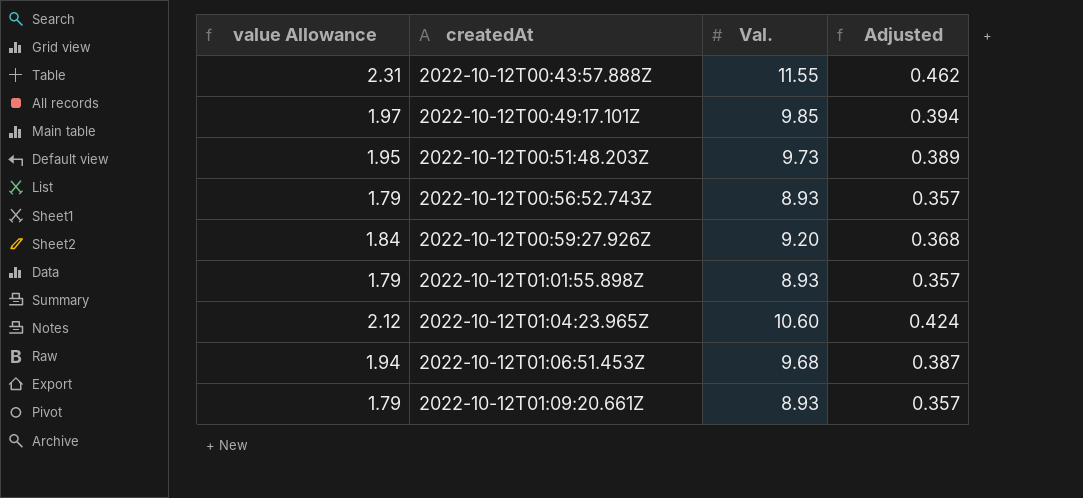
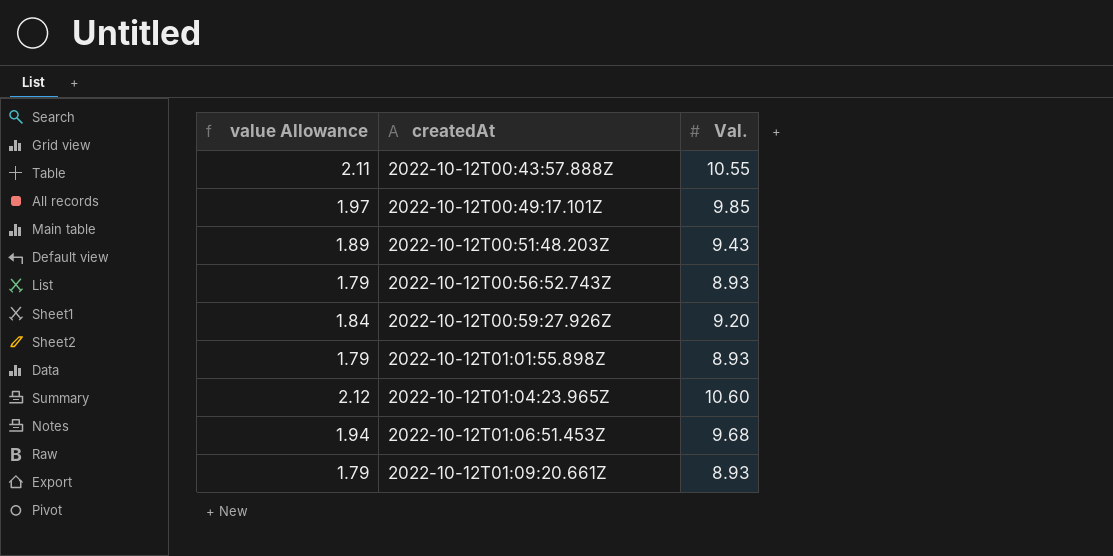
column Adjusted | formula: [Val.] * 0.04 -> none
2022-10-12T00:43:57.888Z | value Allowance: 2.31 -> 2.11
2022-10-12T00:43:57.888Z | Val.: 11.55 -> 10.55
2022-10-12T00:51:48.203Z | value Allowance: 1.95 -> 1.89
2022-10-12T00:51:48.203Z | Val.: 9.73 -> 9.43

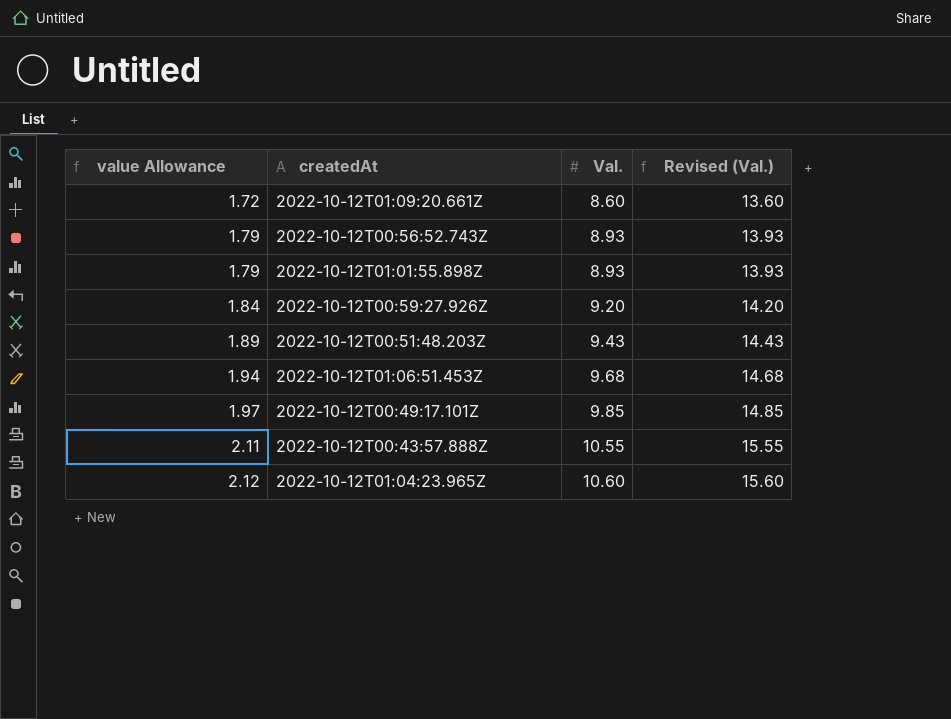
row order: createdAt ascending -> value Allowance ascending
column Revised (Val.) | formula: none -> [Val.] + 5
2022-10-12T01:09:20.661Z | value Allowance: 1.79 -> 1.72
2022-10-12T01:09:20.661Z | Val.: 8.93 -> 8.60

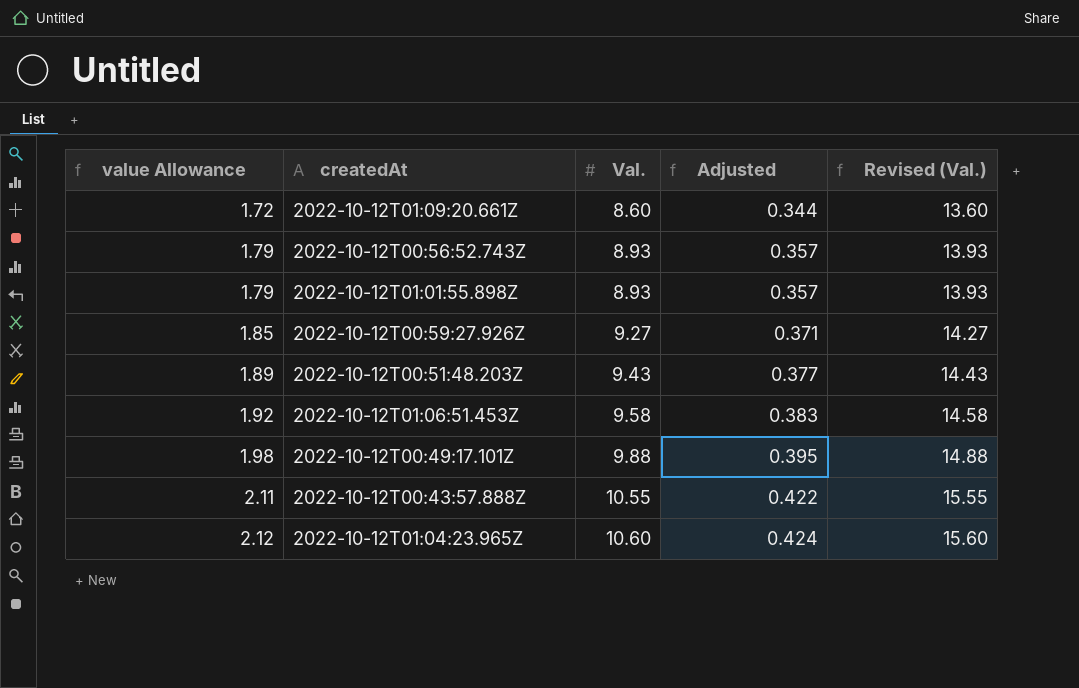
column Adjusted | formula: none -> [Val.] * 0.04
2022-10-12T00:59:27.926Z | value Allowance: 1.84 -> 1.85
2022-10-12T00:59:27.926Z | Val.: 9.20 -> 9.27
2022-10-12T00:59:27.926Z | Revised (Val.): 14.20 -> 14.27
2022-10-12T01:06:51.453Z | value Allowance: 1.94 -> 1.92
2022-10-12T01:06:51.453Z | Val.: 9.68 -> 9.58
2022-10-12T01:06:51.453Z | Revised (Val.): 14.68 -> 14.58
2022-10-12T00:49:17.101Z | value Allowance: 1.97 -> 1.98
2022-10-12T00:49:17.101Z | Val.: 9.85 -> 9.88
2022-10-12T00:49:17.101Z | Revised (Val.): 14.85 -> 14.88

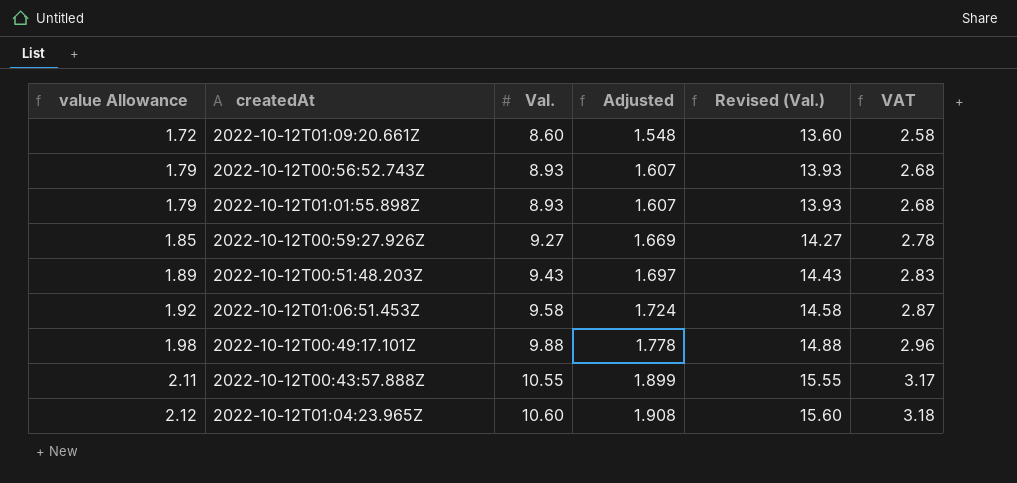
column Adjusted | formula: [Val.] * 0.04 -> [Val.] * 0.18
column VAT | formula: none -> [Val.] * 0.3

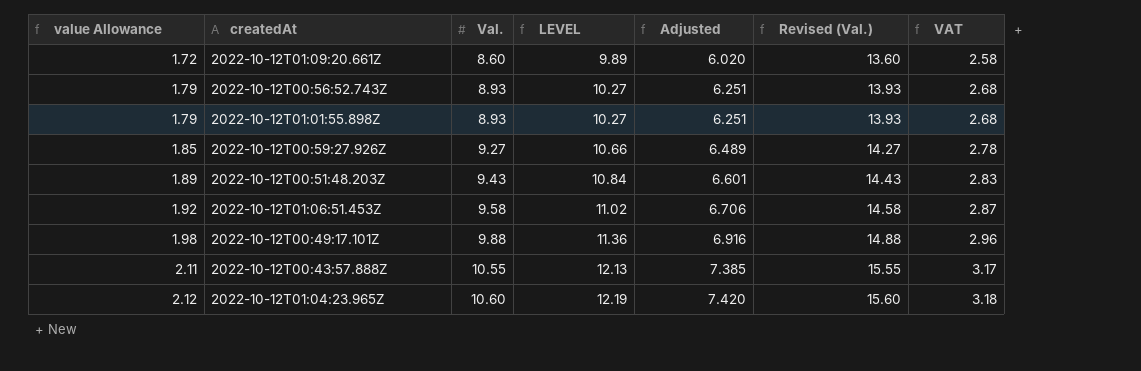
column LEVEL | formula: none -> [Val.] * 1.15
column Adjusted | formula: [Val.] * 0.18 -> [Val.] * 0.7

